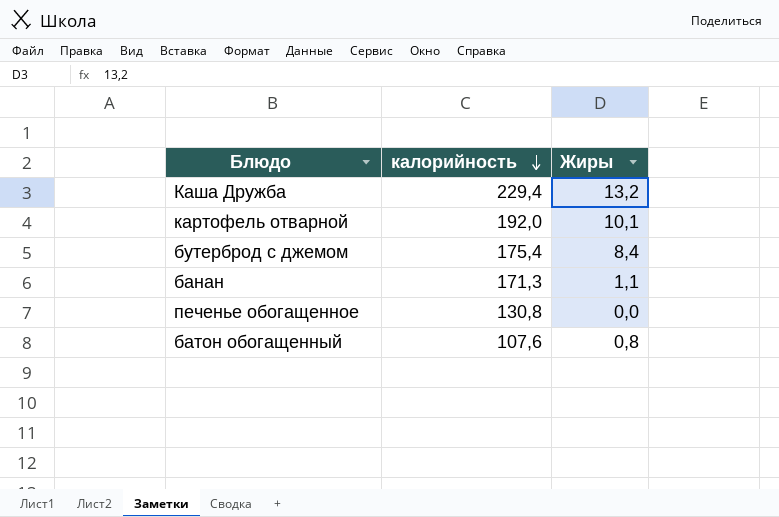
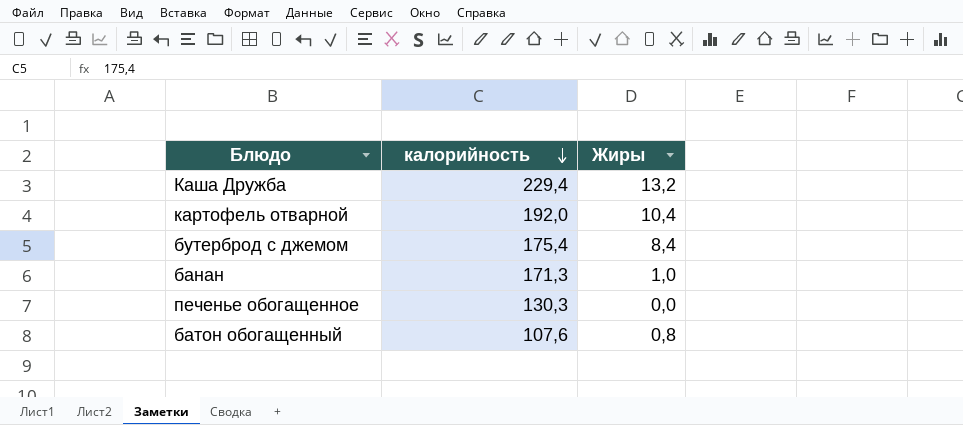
картофель отварной | Жиры: 10,1 -> 10,4
банан | Жиры: 1,1 -> 1,0
печенье обогащенное | калорийность: 130,8 -> 130,3

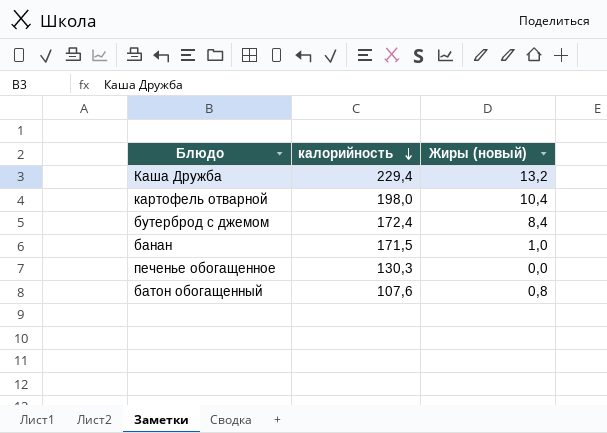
column name: Жиры -> Жиры (новый)
картофель отварной | калорийность: 192,0 -> 198,0
бутерброд с джемом | калорийность: 175,4 -> 172,4
банан | калорийность: 171,3 -> 171,5

